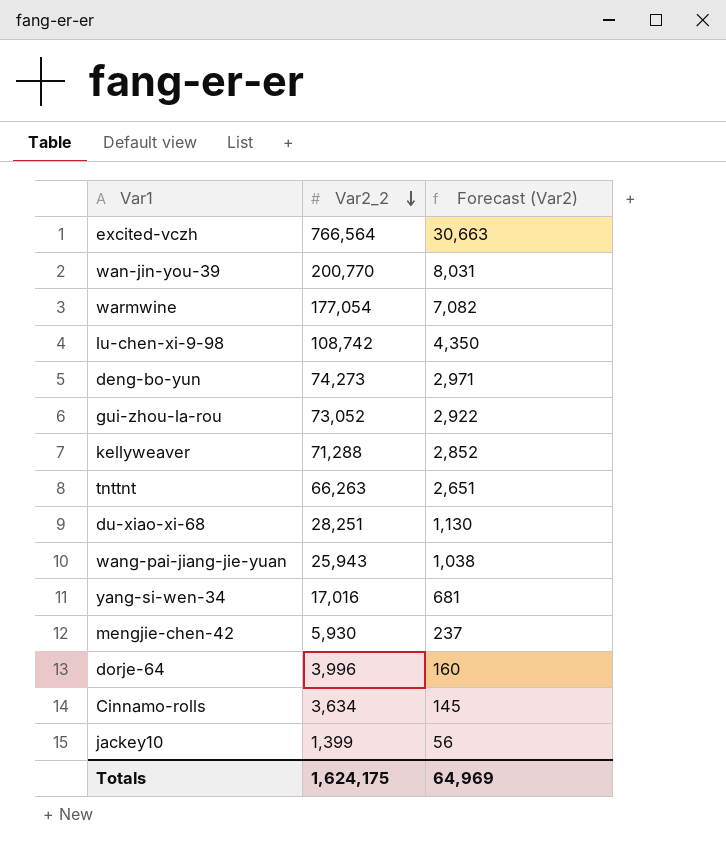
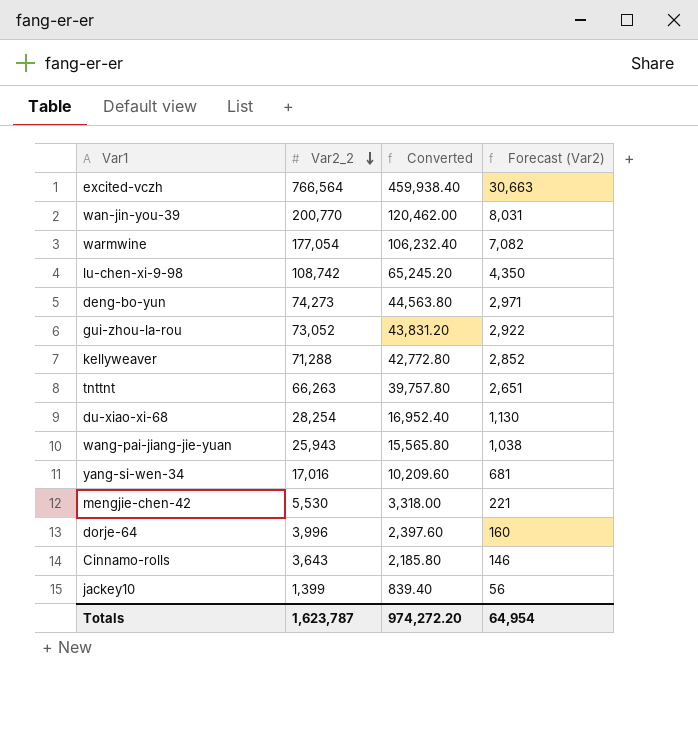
column Converted | formula: none -> [Var2_2] * 0.6
du-xiao-xi-68 | Var2_2: 28,251 -> 28,254
mengjie-chen-42 | Var2_2: 5,930 -> 5,530
mengjie-chen-42 | Forecast (Var2): 237 -> 221
Cinnamo-rolls | Var2_2: 3,634 -> 3,643
Cinnamo-rolls | Forecast (Var2): 145 -> 146
Totals | Var2_2: 1,624,175 -> 1,623,787
Totals | Forecast (Var2): 64,969 -> 64,954

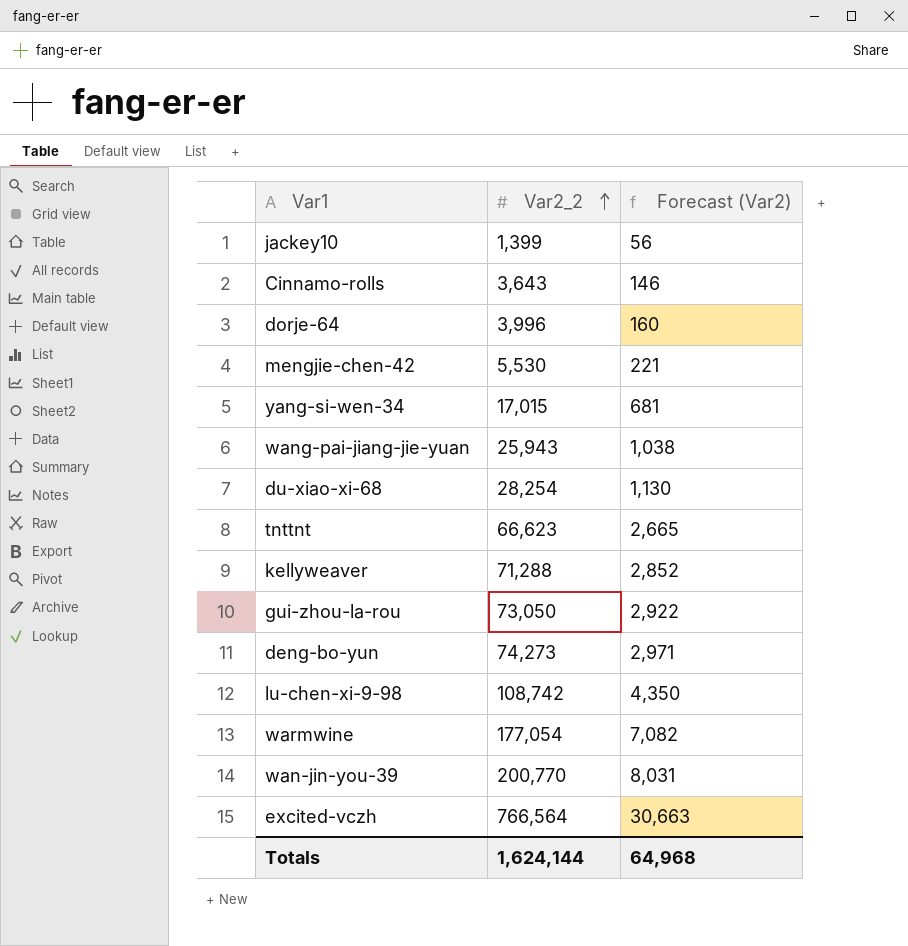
row order: Var2_2 descending -> Var2_2 ascending
column Converted | formula: [Var2_2] * 0.6 -> none
yang-si-wen-34 | Var2_2: 17,016 -> 17,015
tnttnt | Var2_2: 66,263 -> 66,623
tnttnt | Forecast (Var2): 2,651 -> 2,665
gui-zhou-la-rou | Var2_2: 73,052 -> 73,050
Totals | Var2_2: 1,623,787 -> 1,624,144
Totals | Forecast (Var2): 64,954 -> 64,968

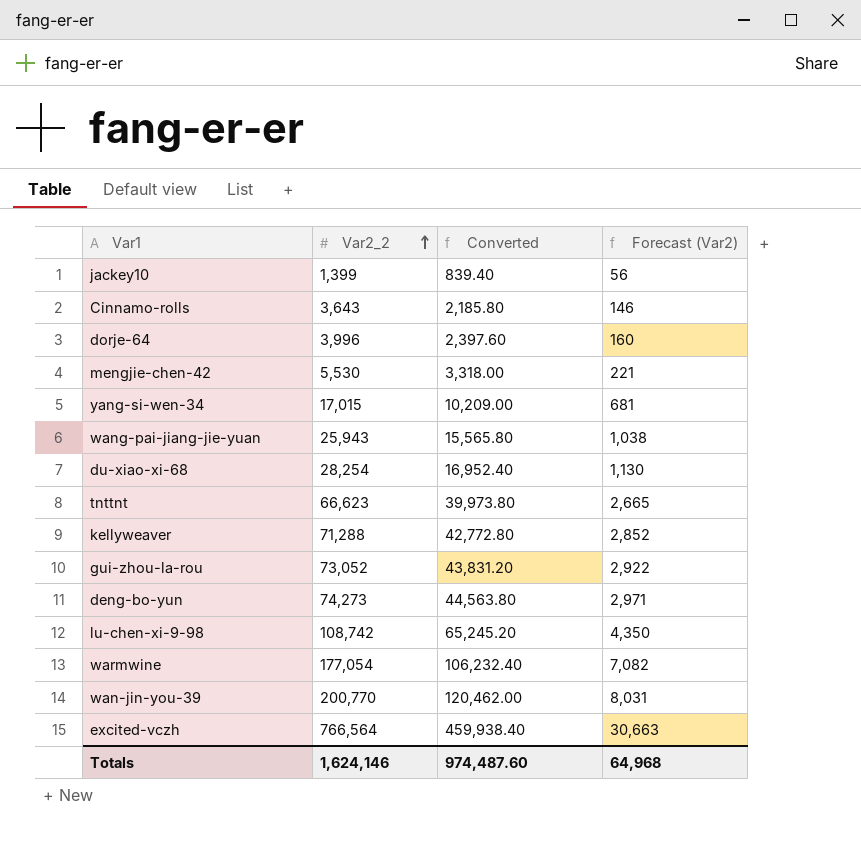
column Converted | formula: none -> [Var2_2] * 0.6
gui-zhou-la-rou | Var2_2: 73,050 -> 73,052
Totals | Var2_2: 1,624,144 -> 1,624,146

